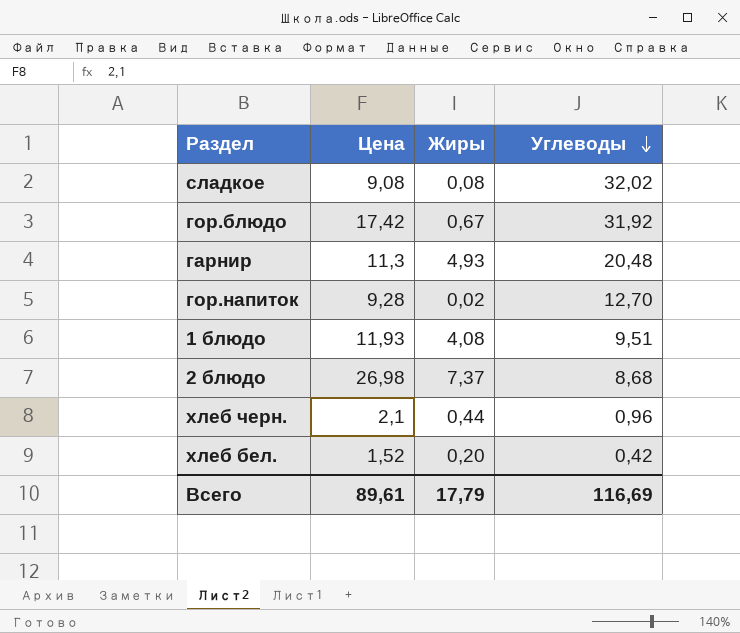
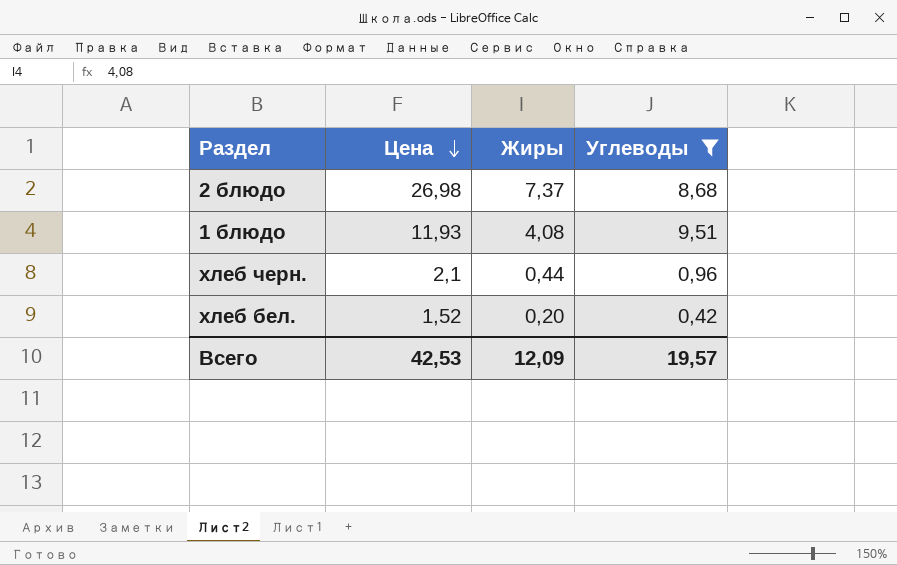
filter: none -> Углеводы <= 9,51
row order: Углеводы descending -> Цена descending
Всего | Цена: 89,61 -> 42,53
Всего | Жиры: 17,79 -> 12,09
Всего | Углеводы: 116,69 -> 19,57

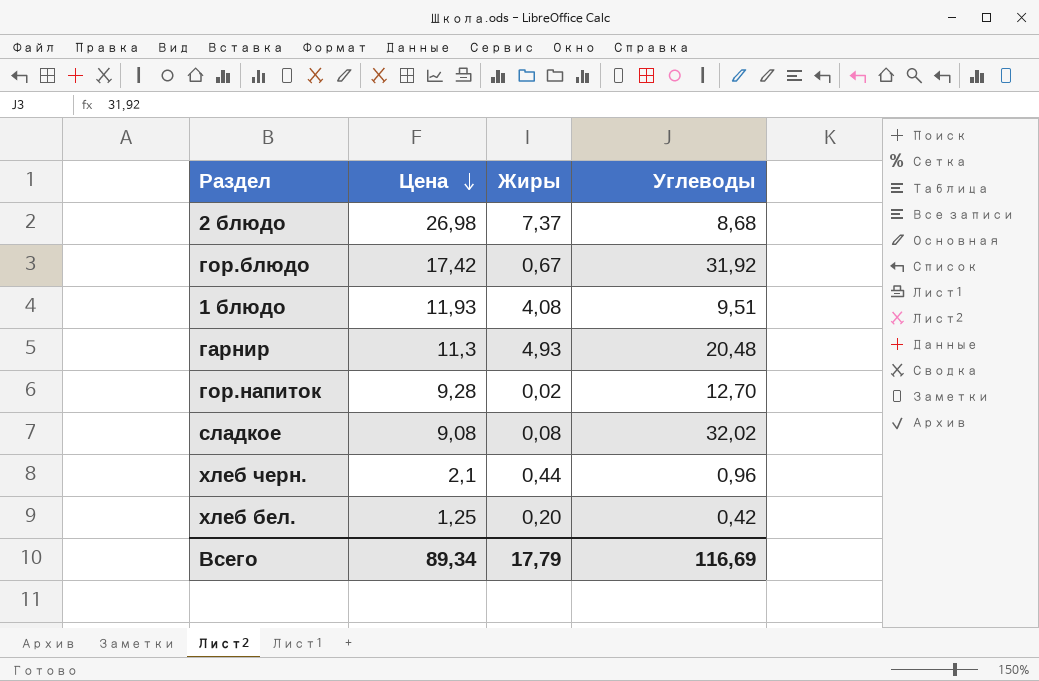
filter: Углеводы <= 9,51 -> none
хлеб бел. | Цена: 1,52 -> 1,25
Всего | Цена: 42,53 -> 89,34
Всего | Жиры: 12,09 -> 17,79
Всего | Углеводы: 19,57 -> 116,69

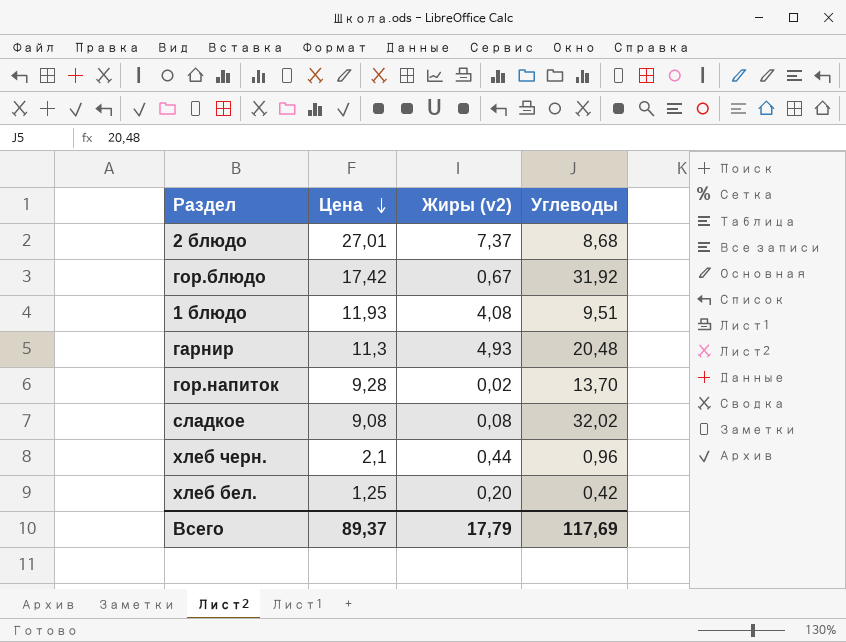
column name: Жиры -> Жиры (v2)
2 блюдо | Цена: 26,98 -> 27,01
гор.напиток | Углеводы: 12,70 -> 13,70
Всего | Цена: 89,34 -> 89,37
Всего | Углеводы: 116,69 -> 117,69

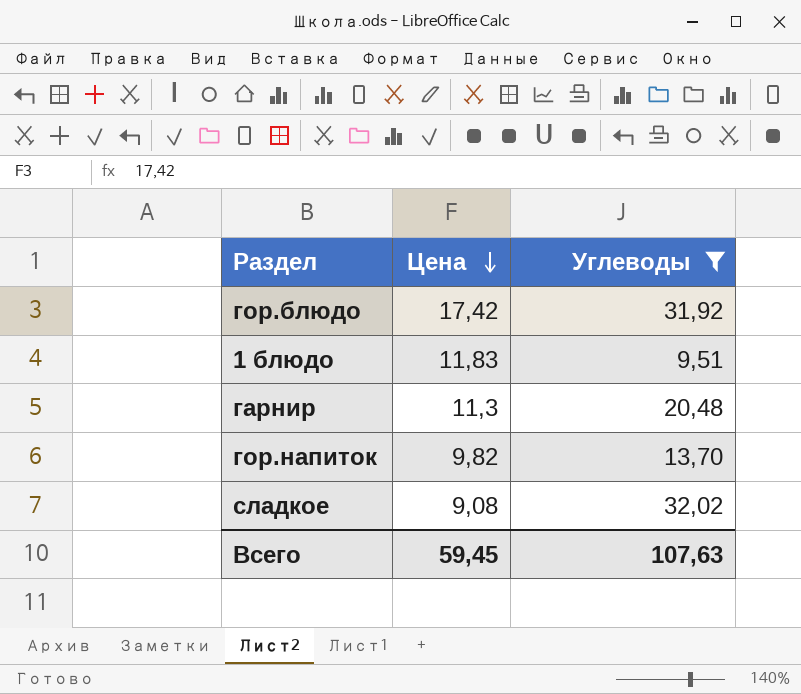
filter: none -> Углеводы >= 9,51
column Жиры (v2) | position: 3 -> none
1 блюдо | Цена: 11,93 -> 11,83
гор.напиток | Цена: 9,28 -> 9,82
Всего | Цена: 89,37 -> 59,45
Всего | Углеводы: 117,69 -> 107,63

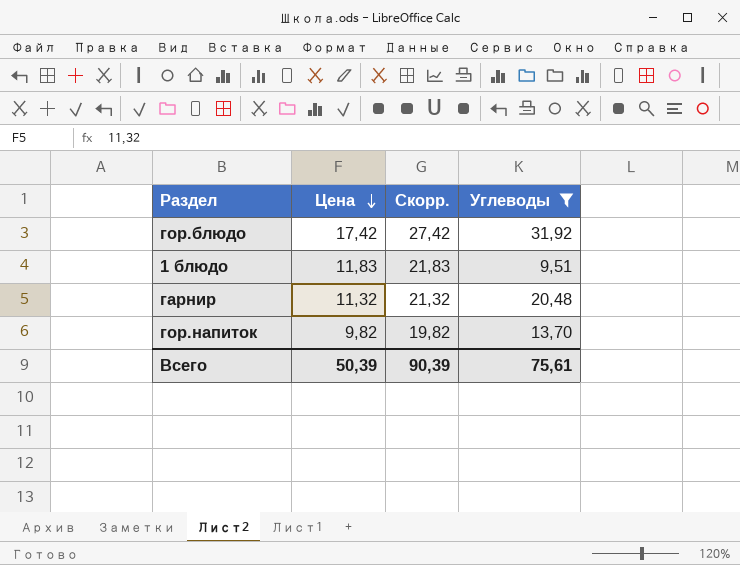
column Скорр. | formula: none -> [Цена] + 10
row сладкое: 9,08 | 32,02 -> none
гарнир | Цена: 11,3 -> 11,32
Всего | Цена: 59,45 -> 50,39
Всего | Углеводы: 107,63 -> 75,61

